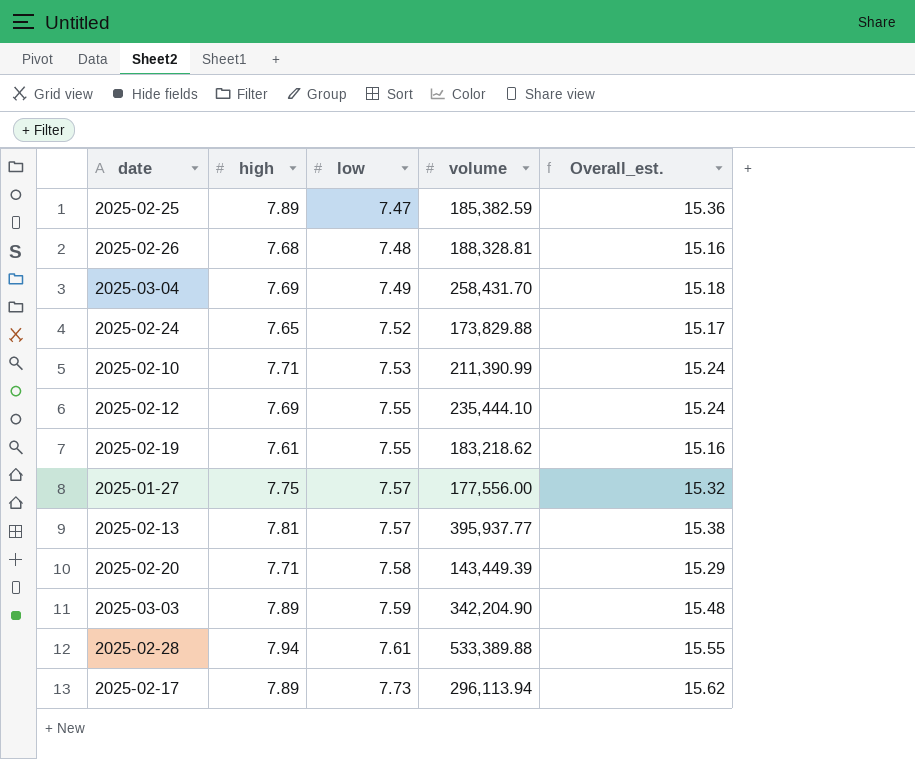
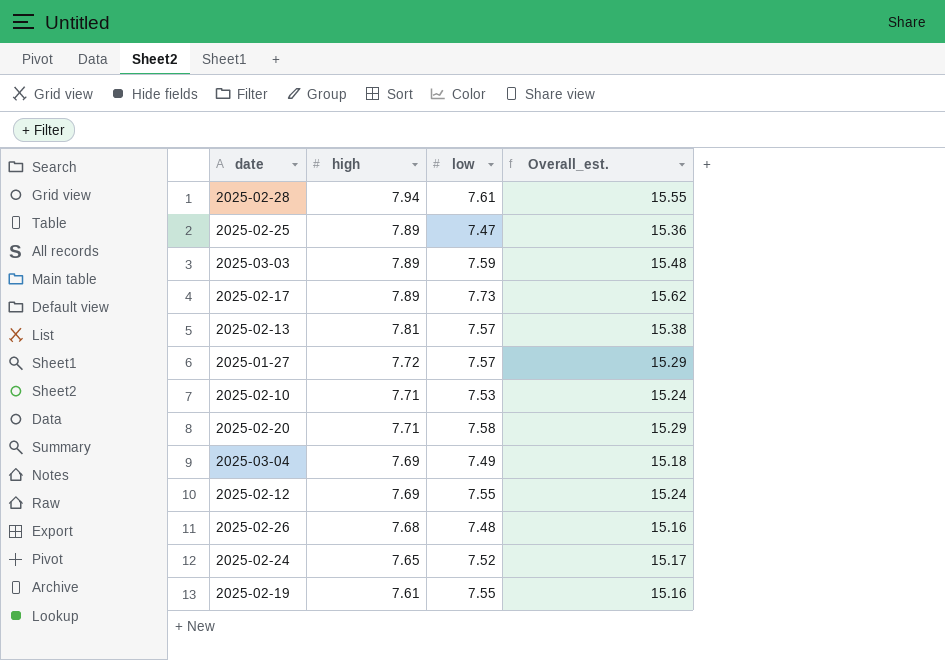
row order: low ascending -> high descending
column volume | position: 4 -> none
2025-01-27 | high: 7.75 -> 7.72
2025-01-27 | Overall_est.: 15.32 -> 15.29

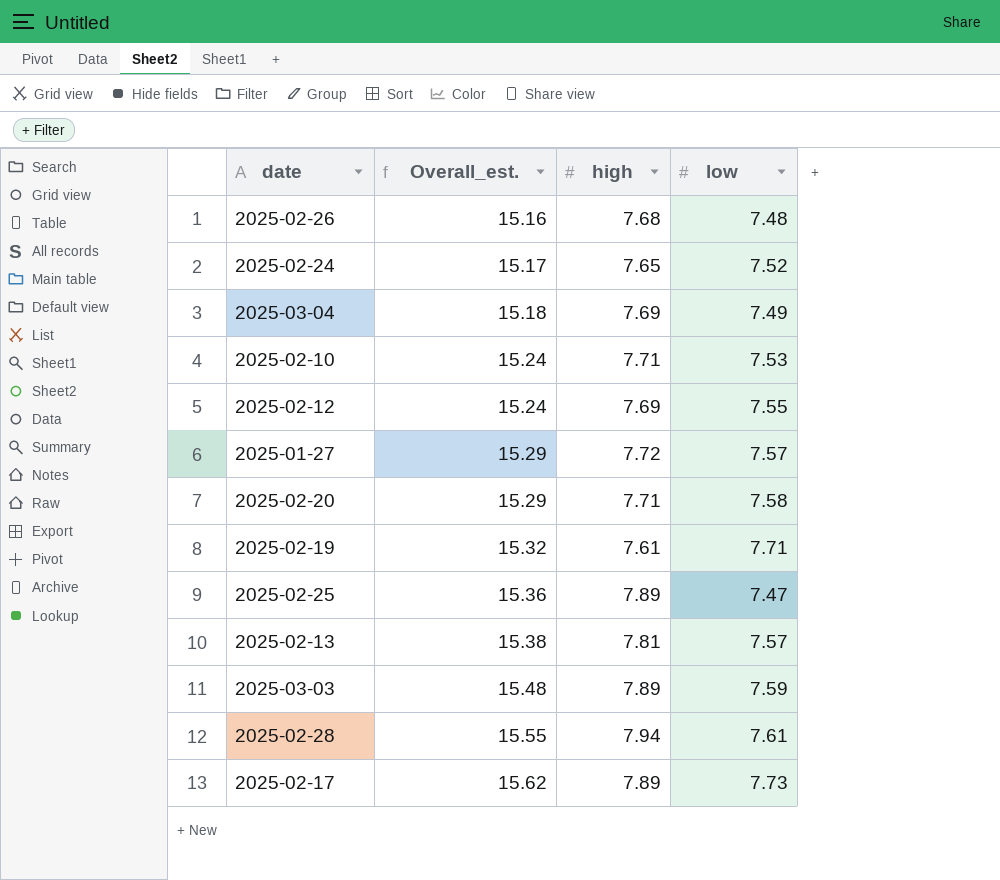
row order: high descending -> Overall_est. ascending
column Overall_est. | position: 4 -> 2
2025-02-19 | Overall_est.: 15.16 -> 15.32
2025-02-19 | low: 7.55 -> 7.71

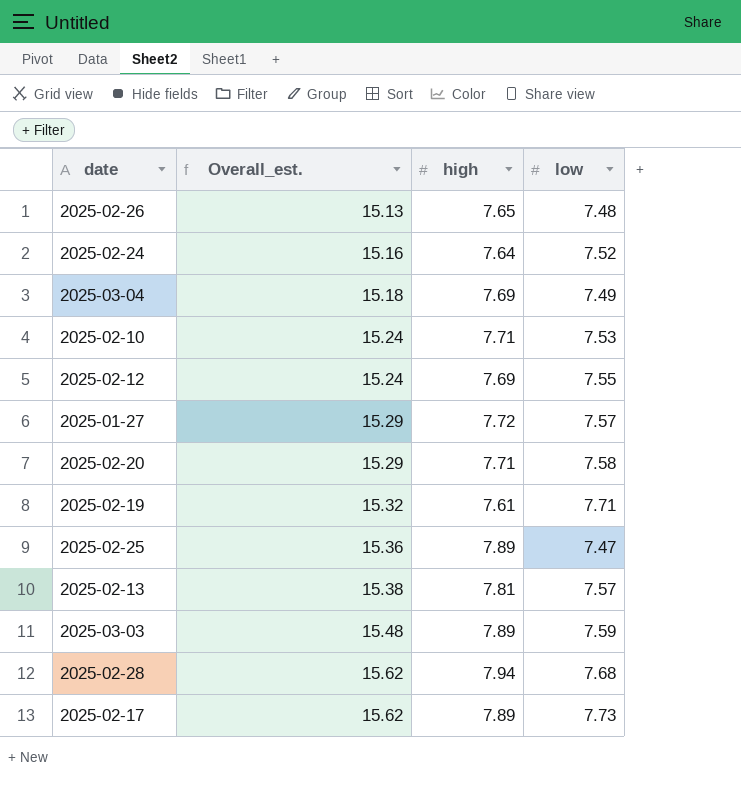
2025-02-26 | Overall_est.: 15.16 -> 15.13
2025-02-26 | high: 7.68 -> 7.65
2025-02-24 | Overall_est.: 15.17 -> 15.16
2025-02-24 | high: 7.65 -> 7.64
2025-02-28 | Overall_est.: 15.55 -> 15.62
2025-02-28 | low: 7.61 -> 7.68

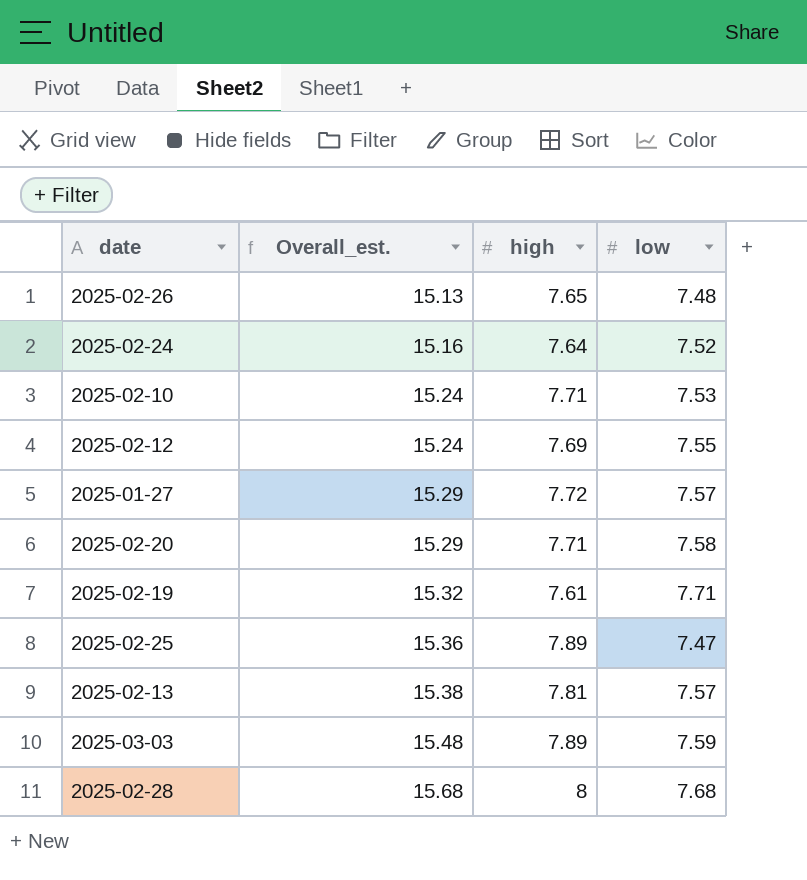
row 2025-03-04: 15.18 | 7.69 | 7.49 -> none
row 2025-02-17: 15.62 | 7.89 | 7.73 -> none
2025-02-28 | Overall_est.: 15.62 -> 15.68
2025-02-28 | high: 7.94 -> 8

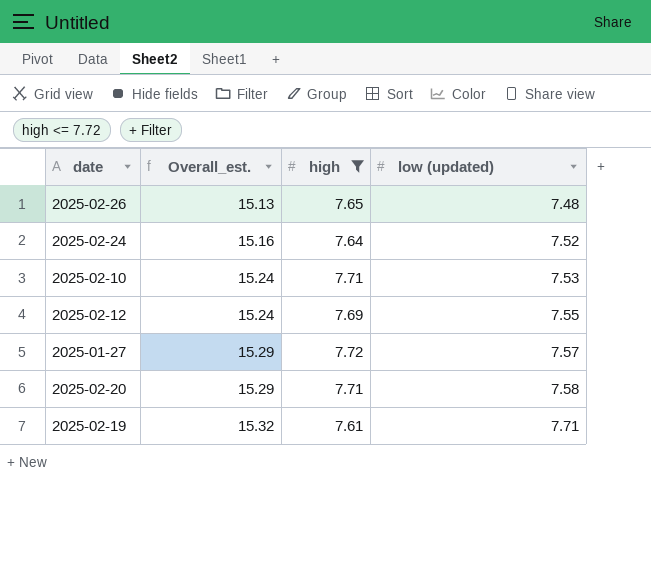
filter: none -> high <= 7.72
column name: low -> low (updated)

